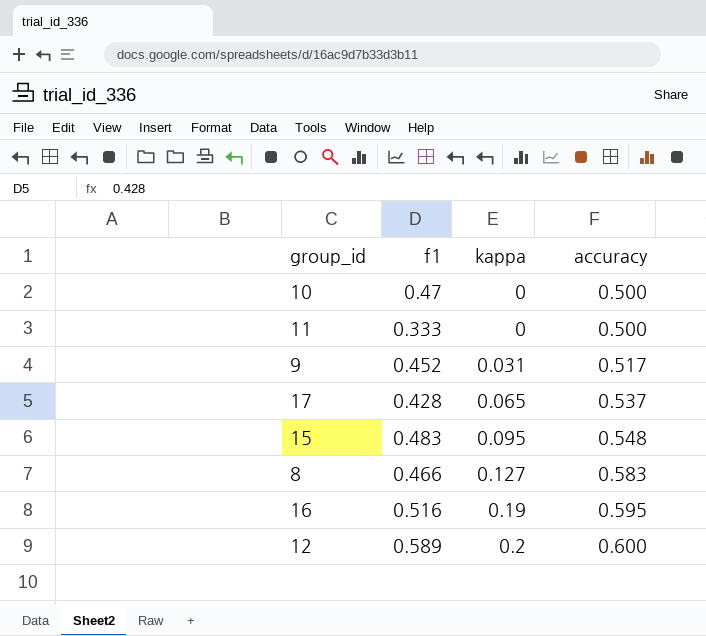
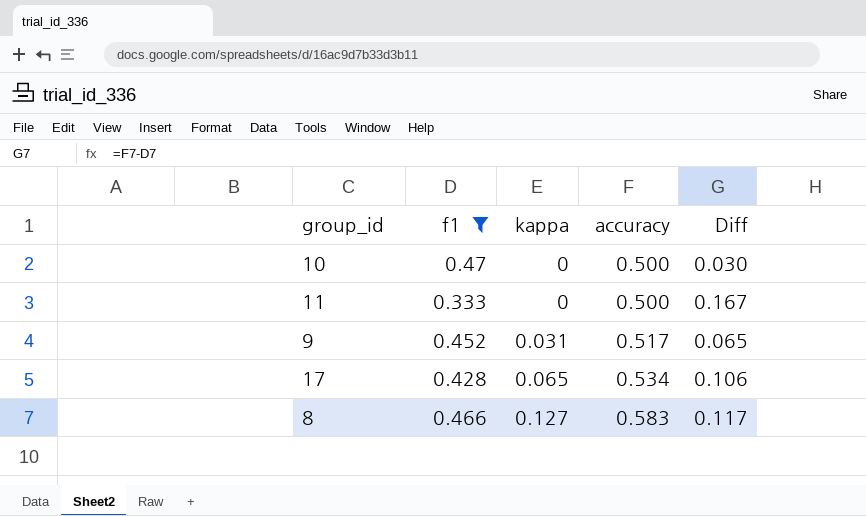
filter: none -> f1 <= 0.47
column Diff | formula: none -> [accuracy] - [f1]
17 | accuracy: 0.537 -> 0.534

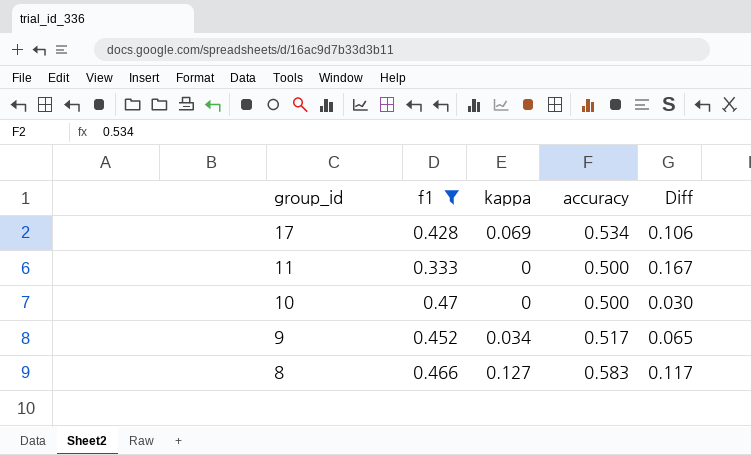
row order: kappa ascending -> group_id descending
17 | kappa: 0.065 -> 0.069
9 | kappa: 0.031 -> 0.034

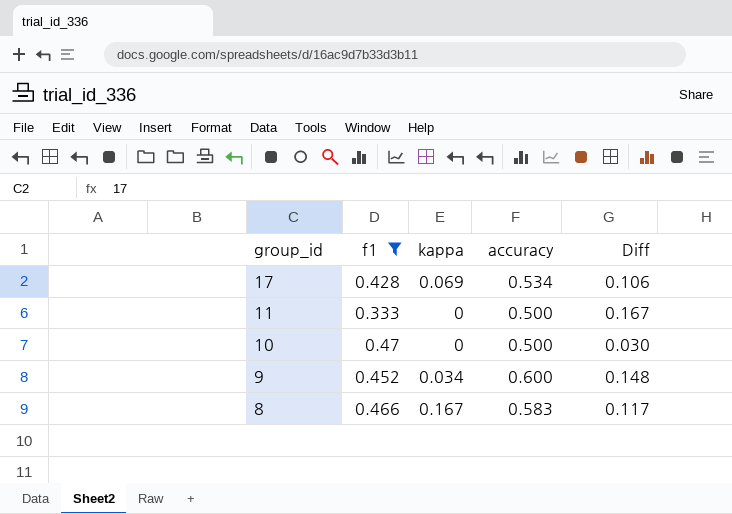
9 | accuracy: 0.517 -> 0.600
9 | Diff: 0.065 -> 0.148
8 | kappa: 0.127 -> 0.167

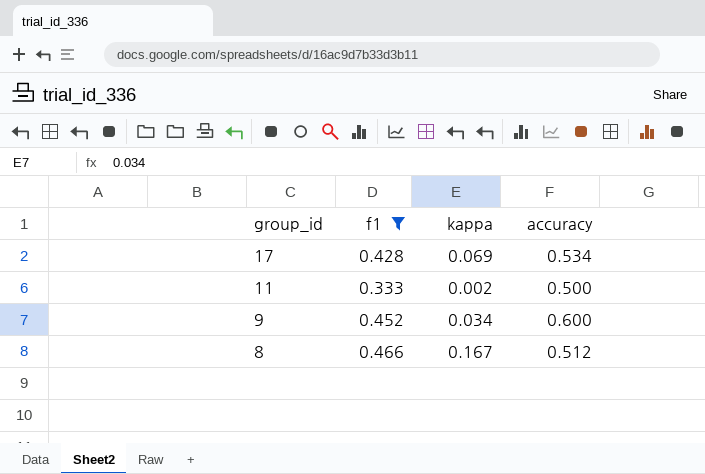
column Diff | formula: [accuracy] - [f1] -> none
row 10: 0.47 | 0 | 0.500 | 0.030 -> none
11 | kappa: 0 -> 0.002
8 | accuracy: 0.583 -> 0.512

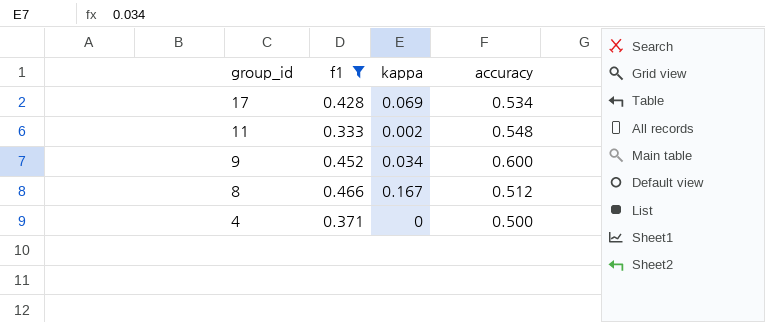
11 | accuracy: 0.500 -> 0.548
row 4: none -> 0.371 | 0 | 0.500

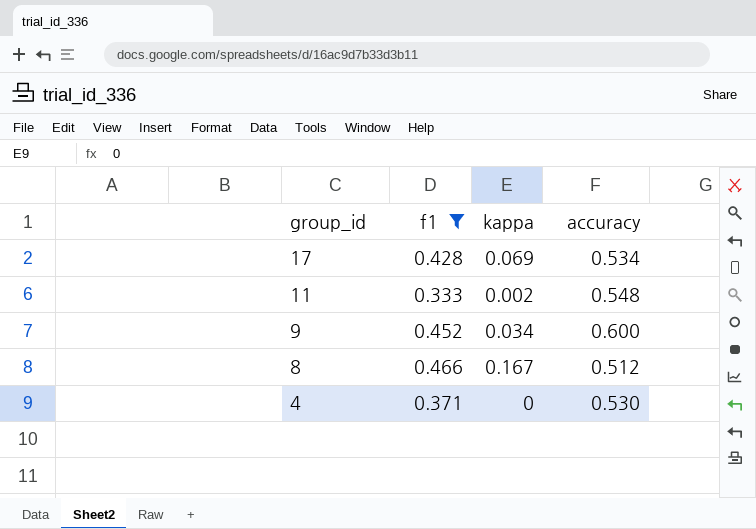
4 | accuracy: 0.500 -> 0.530

